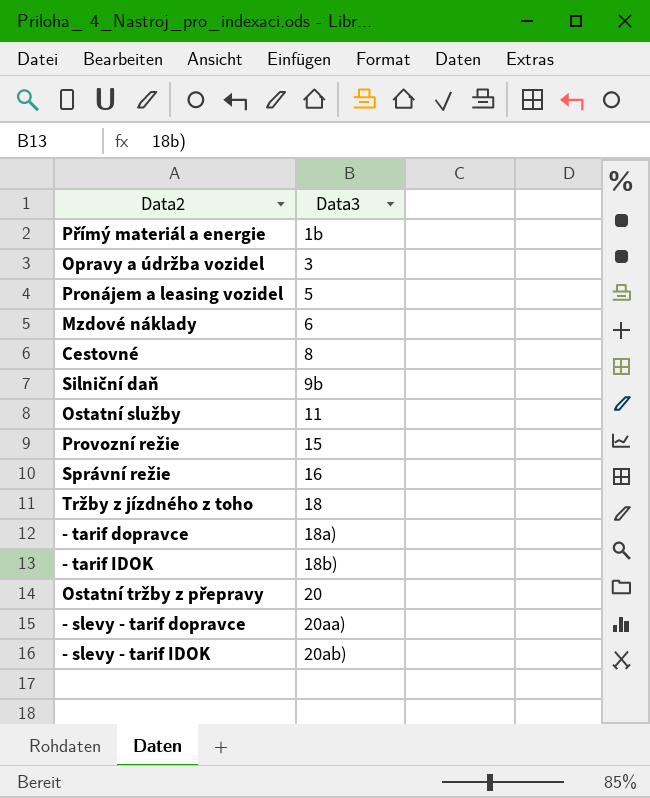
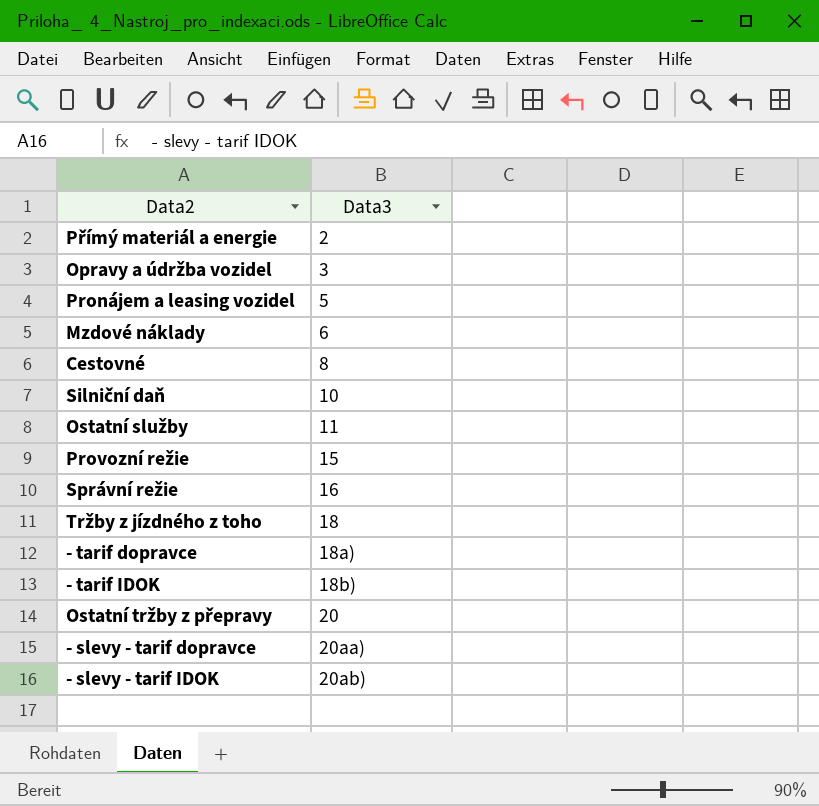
Přímý materiál a energie | Data3: 1b -> 2
Silniční daň | Data3: 9b -> 10

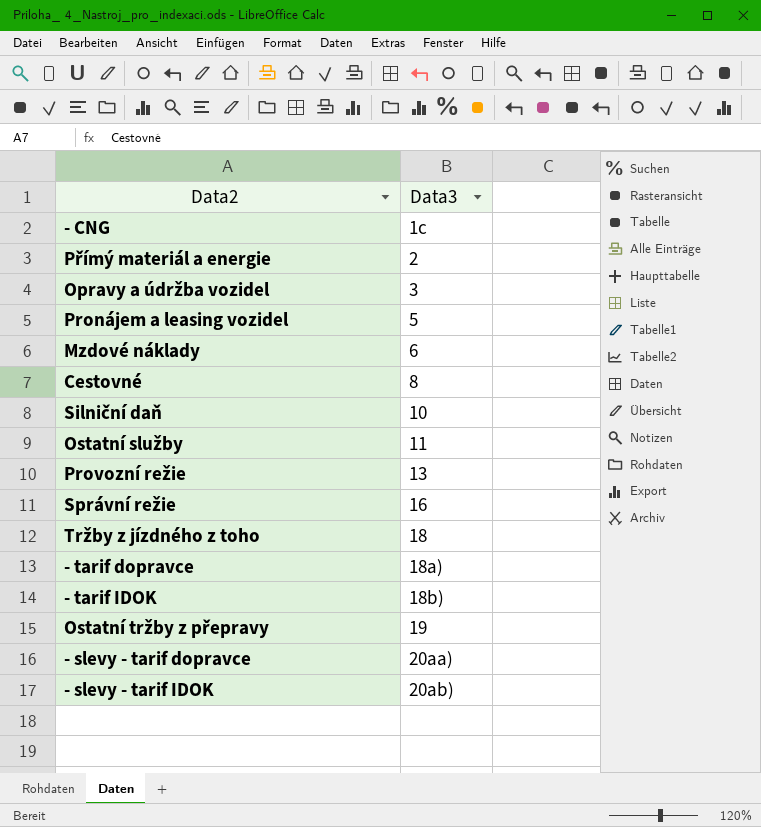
row - CNG: none -> 1c
Provozní režie | Data3: 15 -> 13
Ostatní tržby z přepravy | Data3: 20 -> 19

